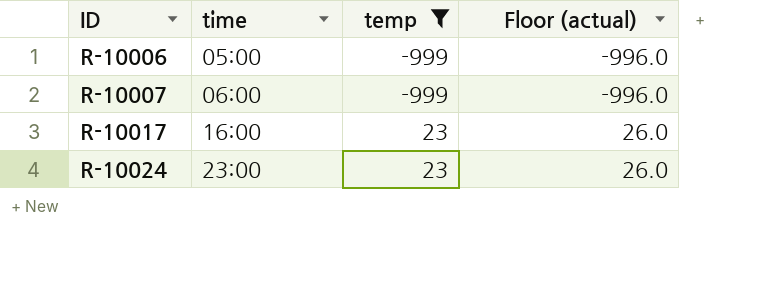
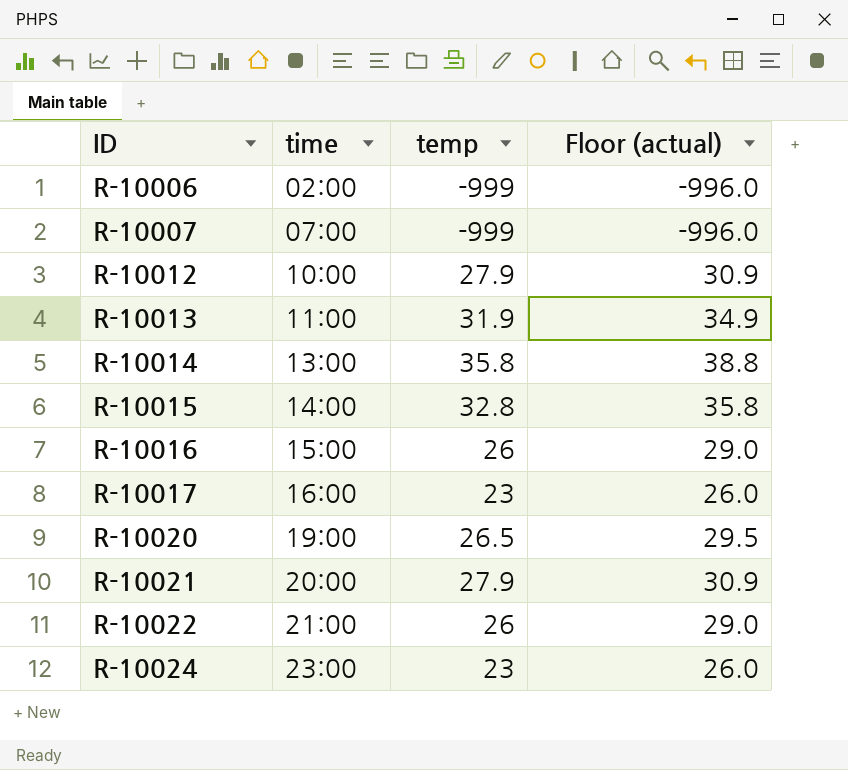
filter: temp <= 23 -> none
R-10006 | time: 05:00 -> 02:00
R-10007 | time: 06:00 -> 07:00

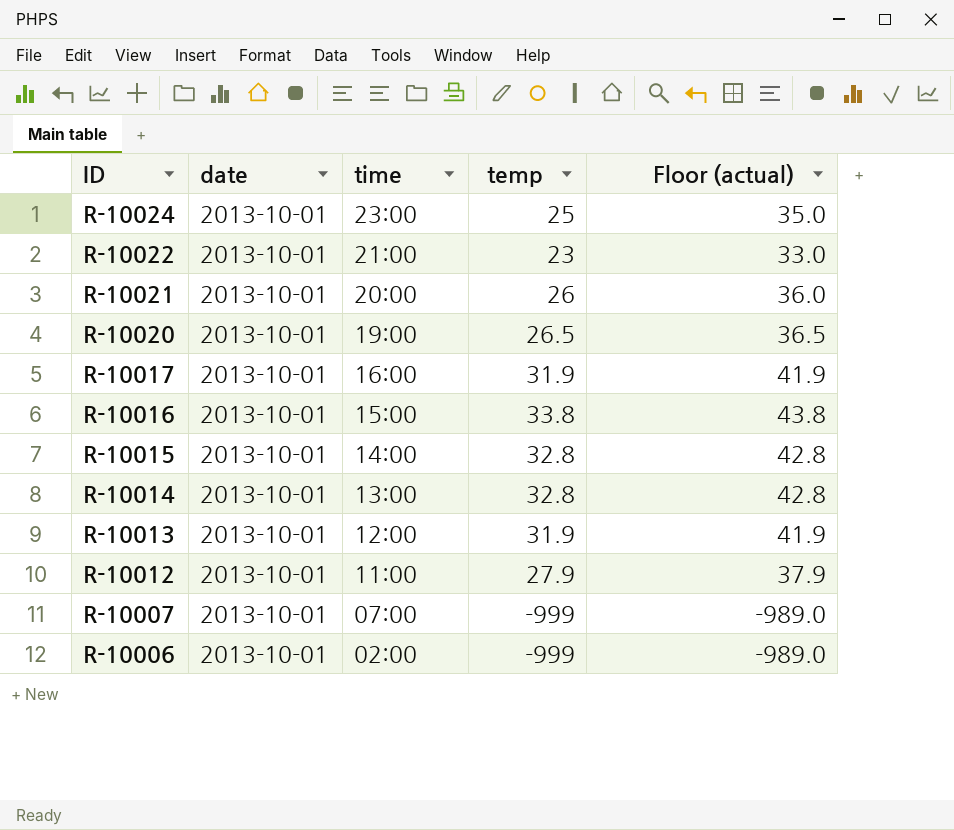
row order: ID ascending -> ID descending
column date | position: none -> 2
column Floor (actual) | formula: [temp] + 3 -> [temp] + 10
R-10024 | temp: 23 -> 25
R-10022 | temp: 26 -> 23
R-10021 | temp: 27.9 -> 26
R-10017 | temp: 23 -> 31.9
R-10016 | temp: 26 -> 33.8
R-10014 | temp: 35.8 -> 32.8
R-10013 | time: 11:00 -> 12:00
R-10012 | time: 10:00 -> 11:00

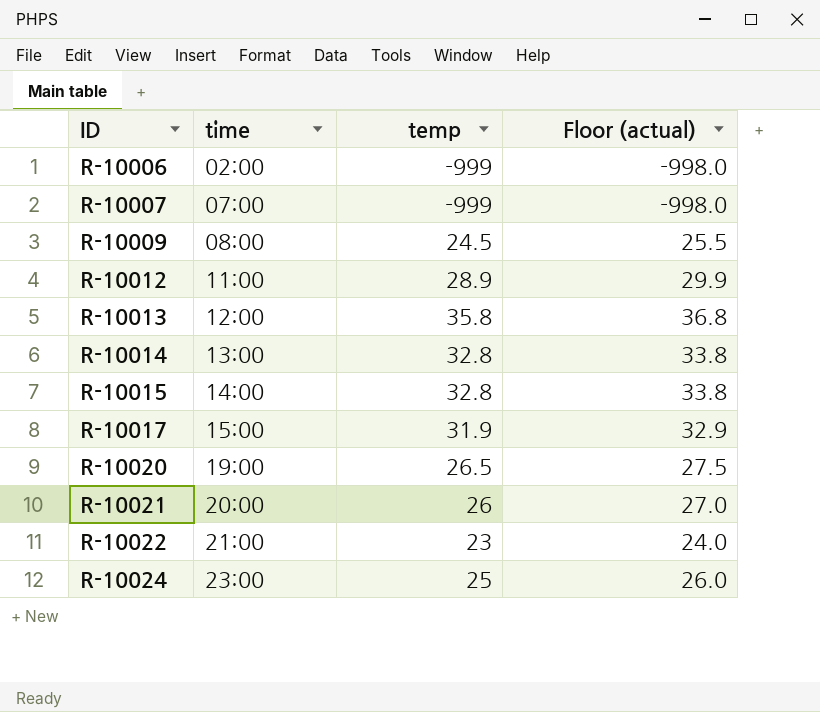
row order: ID descending -> ID ascending
column date | position: 2 -> none
column Floor (actual) | formula: [temp] + 10 -> [temp] + 1
row R-10016: 2013-10-01 | 15:00 | 33.8 | 43.8 -> none
row R-10009: none -> 08:00 | 24.5 | 25.5
R-10012 | temp: 27.9 -> 28.9
R-10013 | temp: 31.9 -> 35.8
R-10017 | time: 16:00 -> 15:00

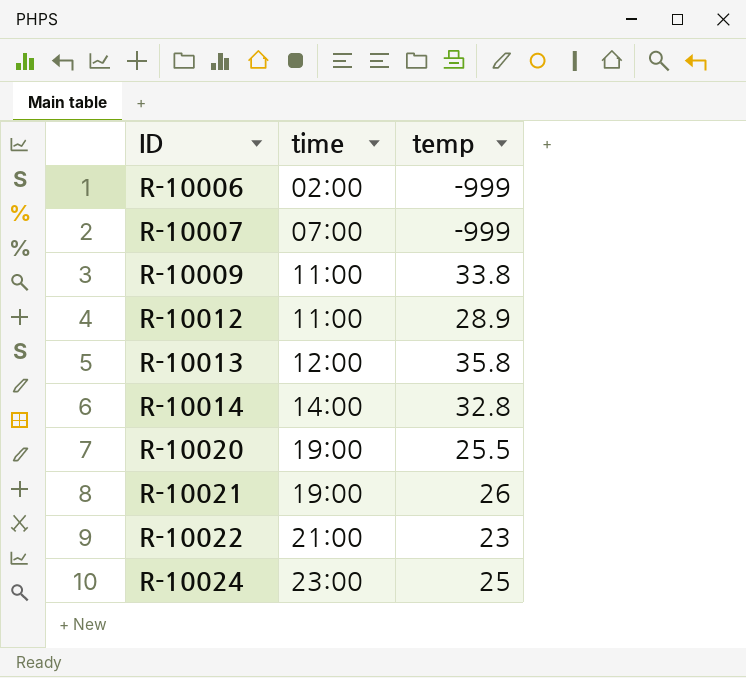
column Floor (actual) | formula: [temp] + 1 -> none
row R-10015: 14:00 | 32.8 | 33.8 -> none
row R-10017: 15:00 | 31.9 | 32.9 -> none
R-10009 | time: 08:00 -> 11:00
R-10009 | temp: 24.5 -> 33.8
R-10014 | time: 13:00 -> 14:00
R-10020 | temp: 26.5 -> 25.5
R-10021 | time: 20:00 -> 19:00

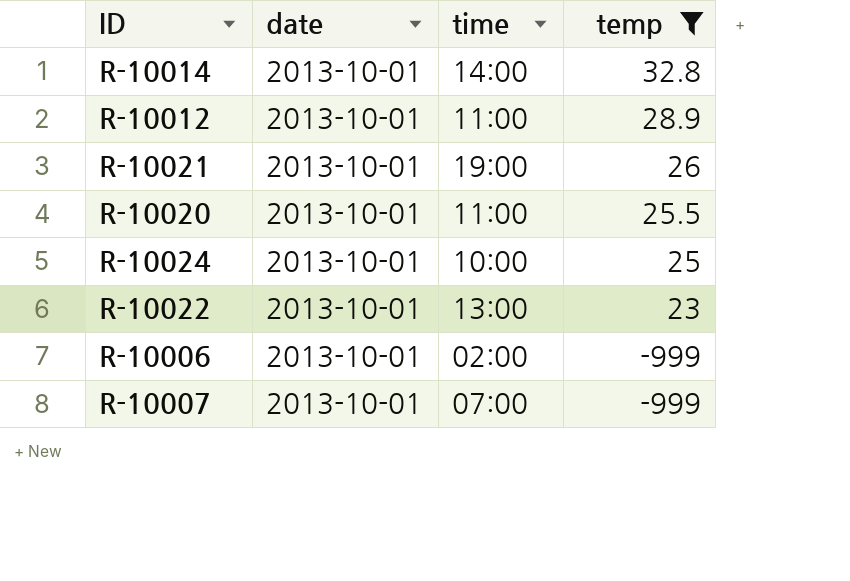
filter: none -> temp <= 32.8
row order: ID ascending -> temp descending
column date | position: none -> 2
R-10020 | time: 19:00 -> 11:00
R-10024 | time: 23:00 -> 10:00
R-10022 | time: 21:00 -> 13:00

